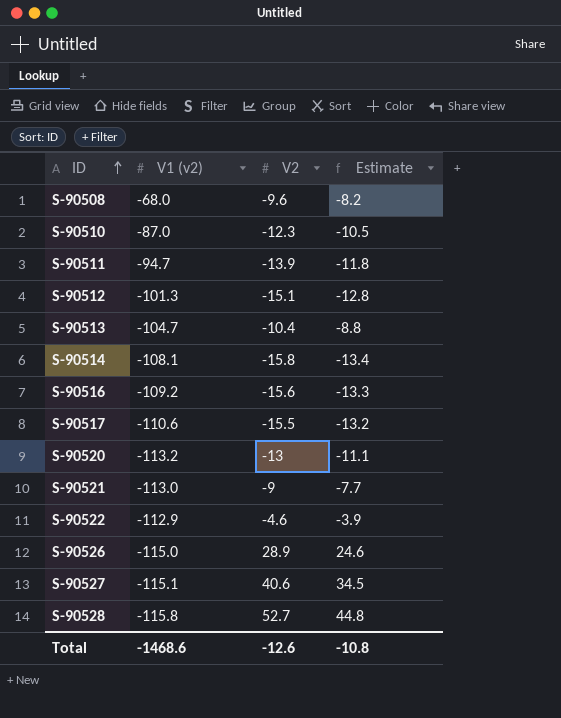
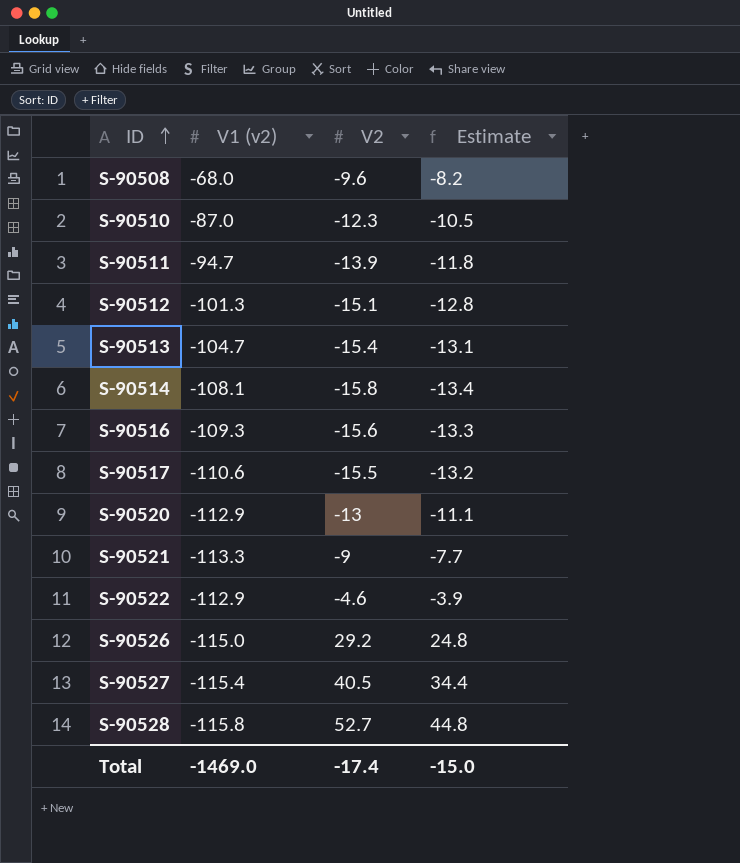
S-90513 | V2: -10.4 -> -15.4
S-90513 | Estimate: -8.8 -> -13.1
S-90516 | V1 (v2): -109.2 -> -109.3
S-90520 | V1 (v2): -113.2 -> -112.9
S-90521 | V1 (v2): -113.0 -> -113.3
S-90526 | V2: 28.9 -> 29.2
S-90526 | Estimate: 24.6 -> 24.8
S-90527 | V1 (v2): -115.1 -> -115.4
S-90527 | V2: 40.6 -> 40.5
S-90527 | Estimate: 34.5 -> 34.4
Total | V1 (v2): -1468.6 -> -1469.0
Total | V2: -12.6 -> -17.4
Total | Estimate: -10.8 -> -15.0

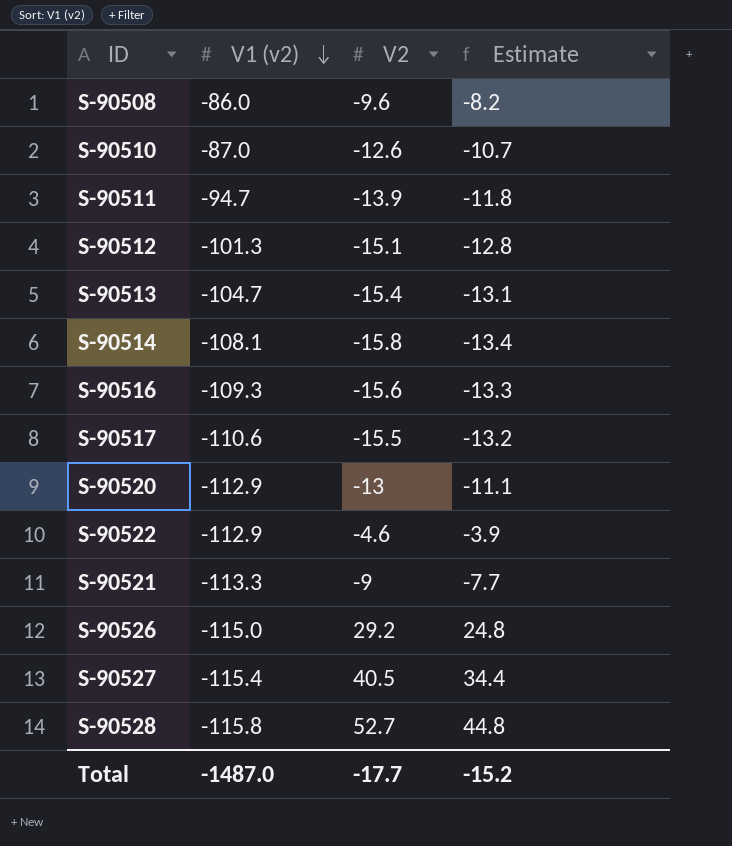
row order: ID ascending -> V1 (v2) descending
S-90508 | V1 (v2): -68.0 -> -86.0
S-90510 | V2: -12.3 -> -12.6
S-90510 | Estimate: -10.5 -> -10.7
Total | V1 (v2): -1469.0 -> -1487.0
Total | V2: -17.4 -> -17.7
Total | Estimate: -15.0 -> -15.2

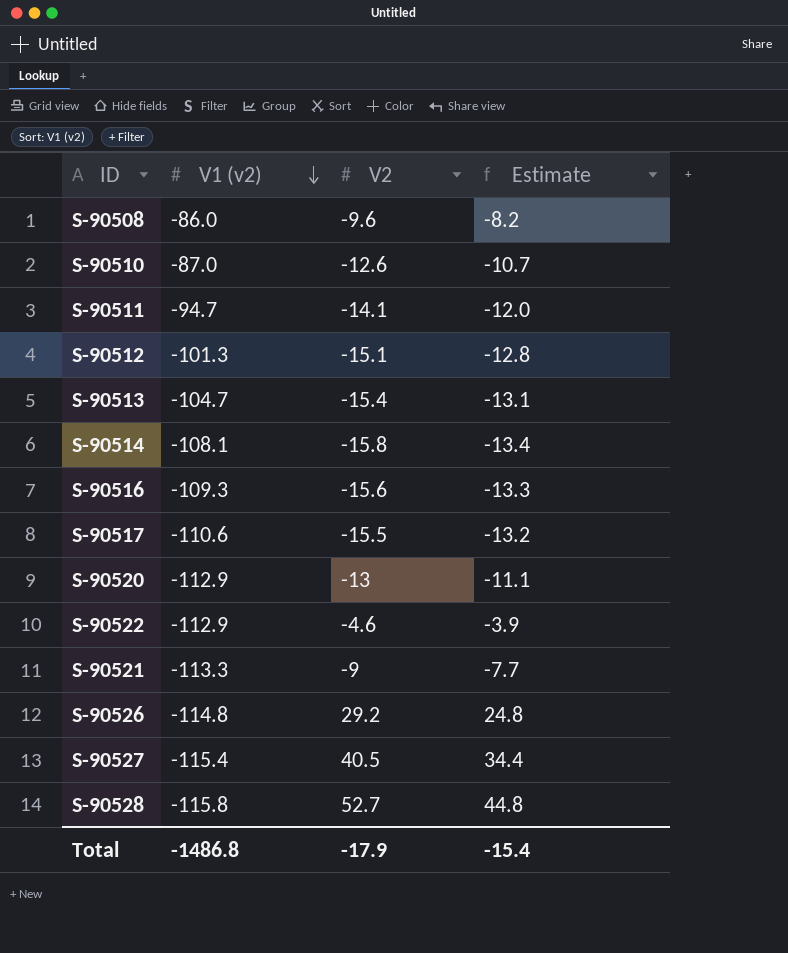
S-90511 | V2: -13.9 -> -14.1
S-90511 | Estimate: -11.8 -> -12.0
S-90526 | V1 (v2): -115.0 -> -114.8
Total | V1 (v2): -1487.0 -> -1486.8
Total | V2: -17.7 -> -17.9
Total | Estimate: -15.2 -> -15.4

